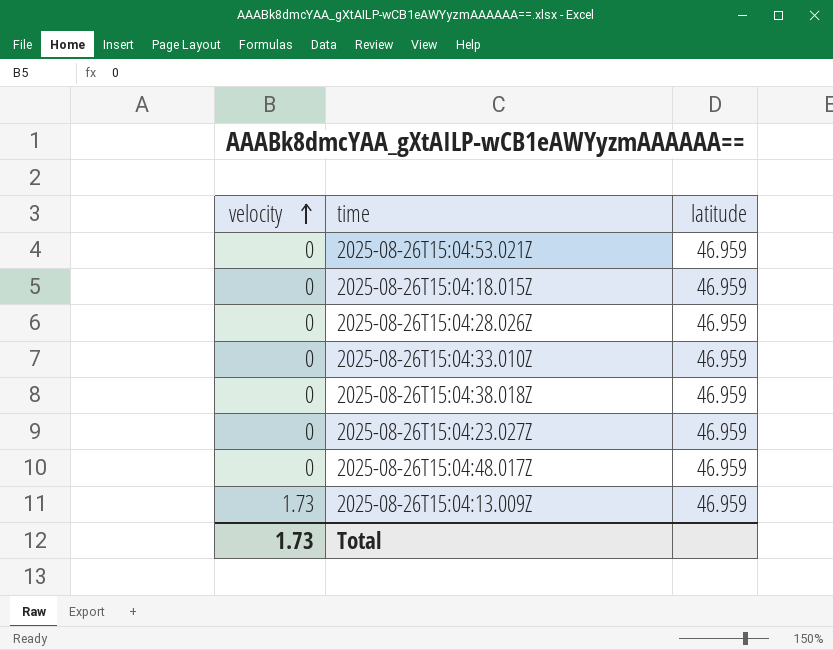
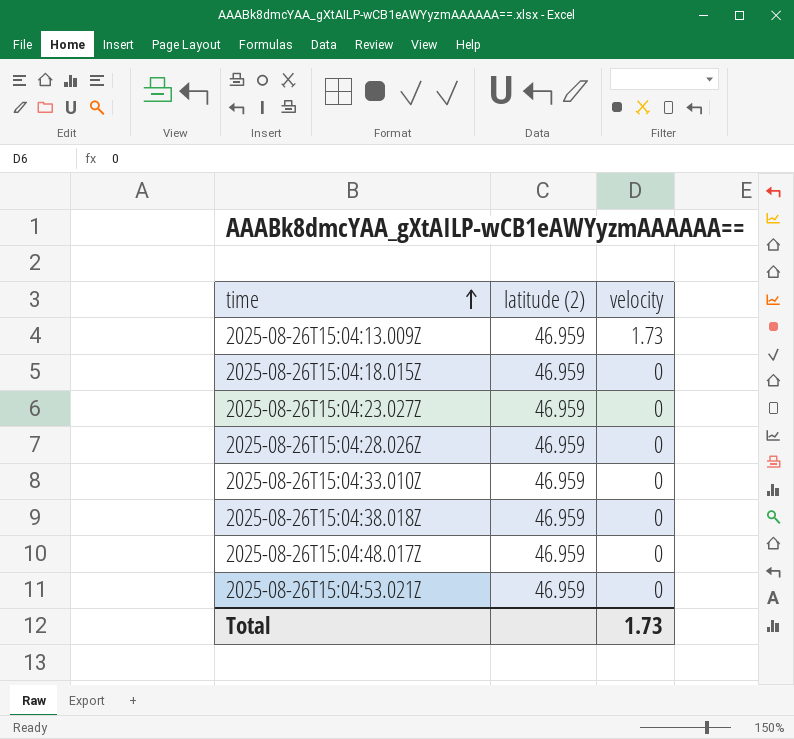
row order: velocity ascending -> time ascending
column name: latitude -> latitude (2)
column velocity | position: 1 -> 3

